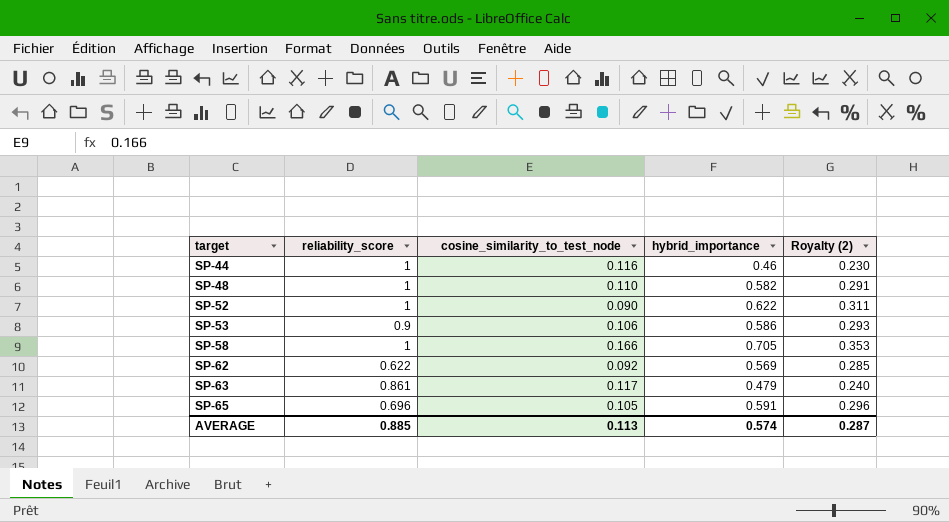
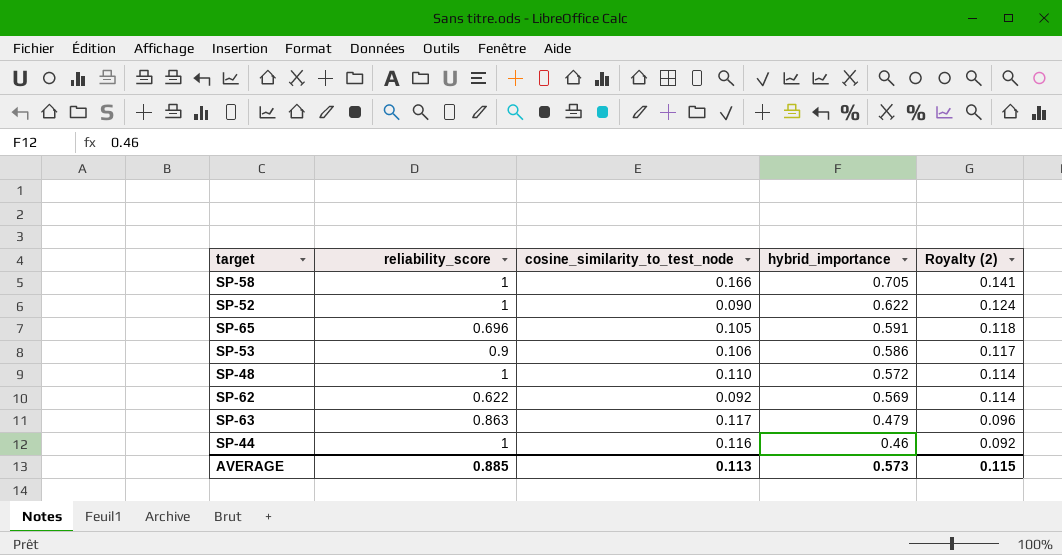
row order: target ascending -> hybrid_importance descending
column Royalty (2) | formula: [hybrid_importance] * 0.5 -> [hybrid_importance] * 0.2
SP-48 | hybrid_importance: 0.582 -> 0.572
SP-63 | reliability_score: 0.861 -> 0.863
AVERAGE | hybrid_importance: 0.574 -> 0.573
AVERAGE | Royalty (2): 0.287 -> 0.115

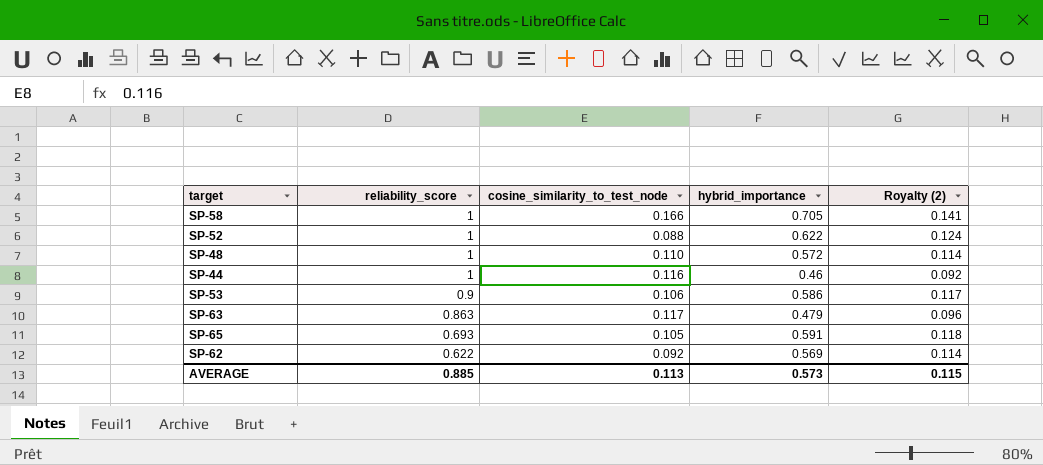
row order: hybrid_importance descending -> reliability_score descending
SP-52 | cosine_similarity_to_test_node: 0.090 -> 0.088
SP-65 | reliability_score: 0.696 -> 0.693

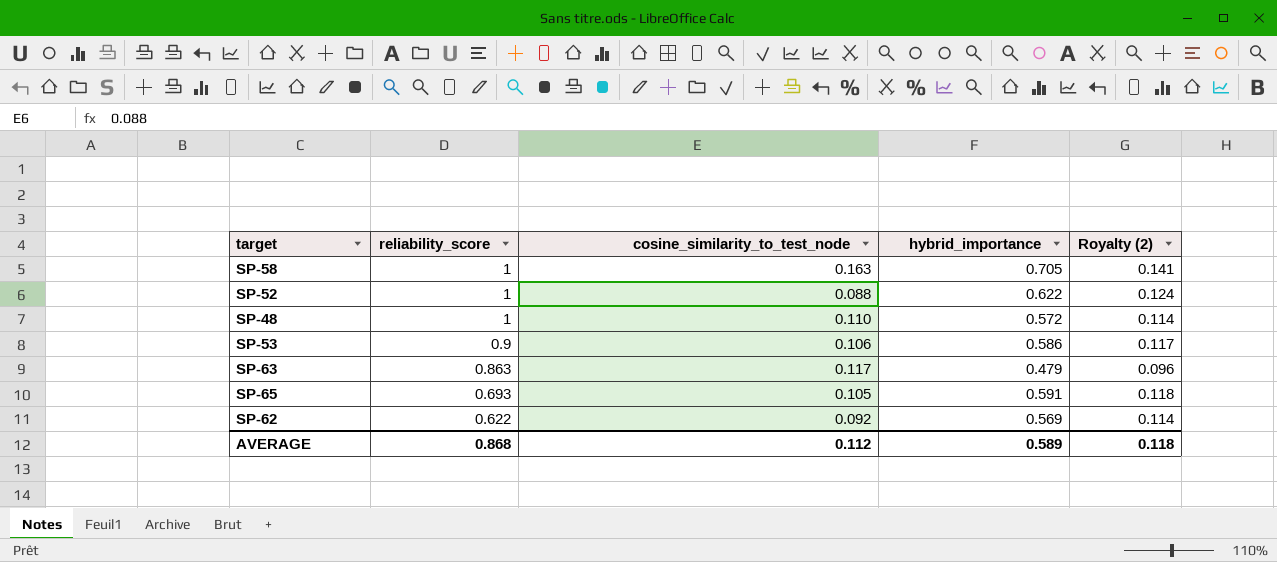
row SP-44: 1 | 0.116 | 0.46 | 0.092 -> none
SP-58 | cosine_similarity_to_test_node: 0.166 -> 0.163
AVERAGE | reliability_score: 0.885 -> 0.868
AVERAGE | cosine_similarity_to_test_node: 0.113 -> 0.112
AVERAGE | hybrid_importance: 0.573 -> 0.589
AVERAGE | Royalty (2): 0.115 -> 0.118

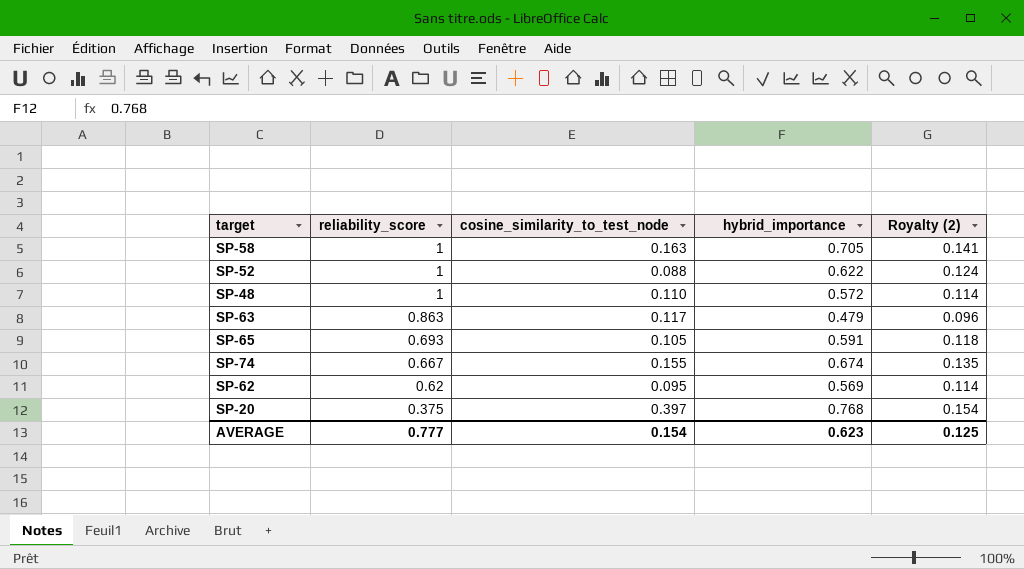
row SP-53: 0.9 | 0.106 | 0.586 | 0.117 -> none
row SP-74: none -> 0.667 | 0.155 | 0.674 | 0.135
SP-62 | reliability_score: 0.622 -> 0.62
SP-62 | cosine_similarity_to_test_node: 0.092 -> 0.095
row SP-20: none -> 0.375 | 0.397 | 0.768 | 0.154
AVERAGE | reliability_score: 0.868 -> 0.777
AVERAGE | cosine_similarity_to_test_node: 0.112 -> 0.154
AVERAGE | hybrid_importance: 0.589 -> 0.623
AVERAGE | Royalty (2): 0.118 -> 0.125

